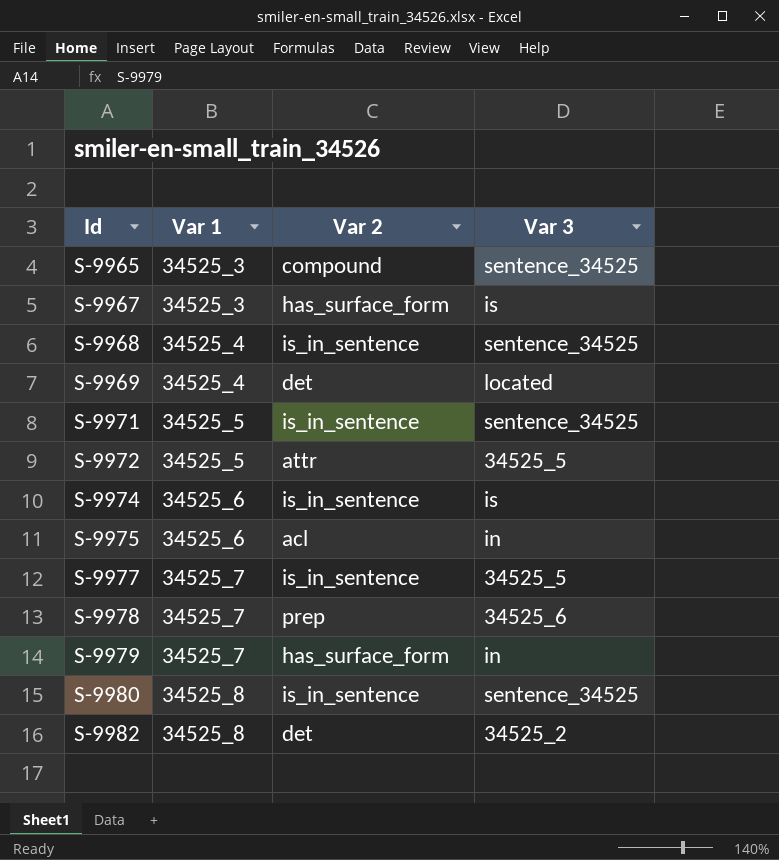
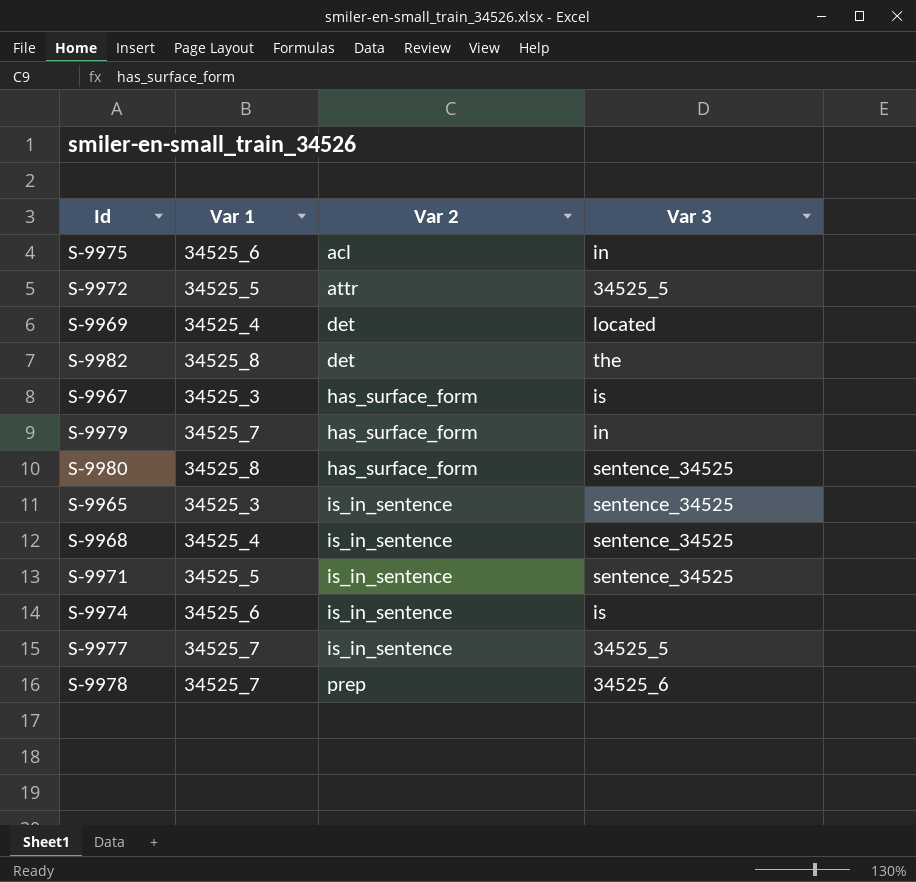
row order: Id ascending -> Var 2 ascending
S-9982 | Var 3: 34525_2 -> the
S-9980 | Var 2: is_in_sentence -> has_surface_form
S-9965 | Var 2: compound -> is_in_sentence

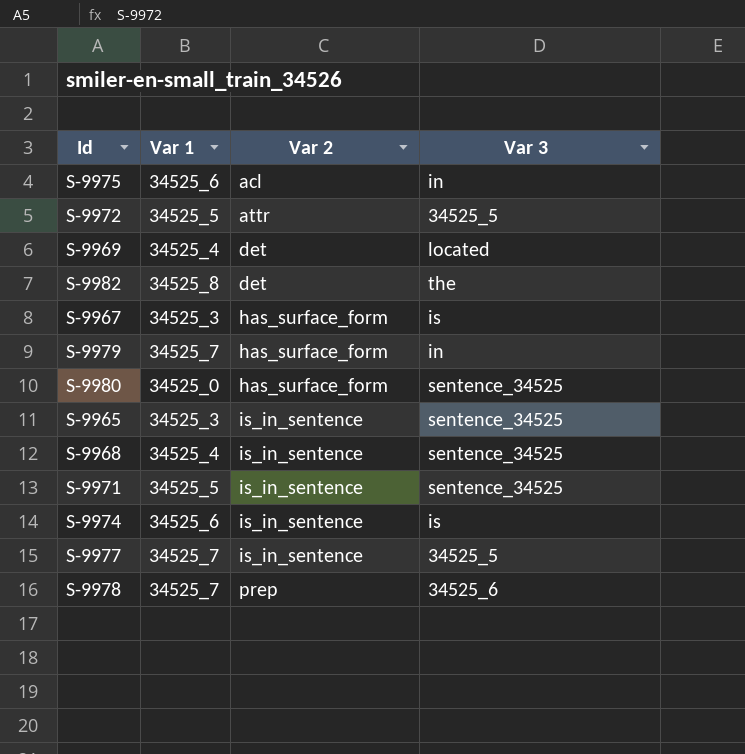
S-9980 | Var 1: 34525_8 -> 34525_0

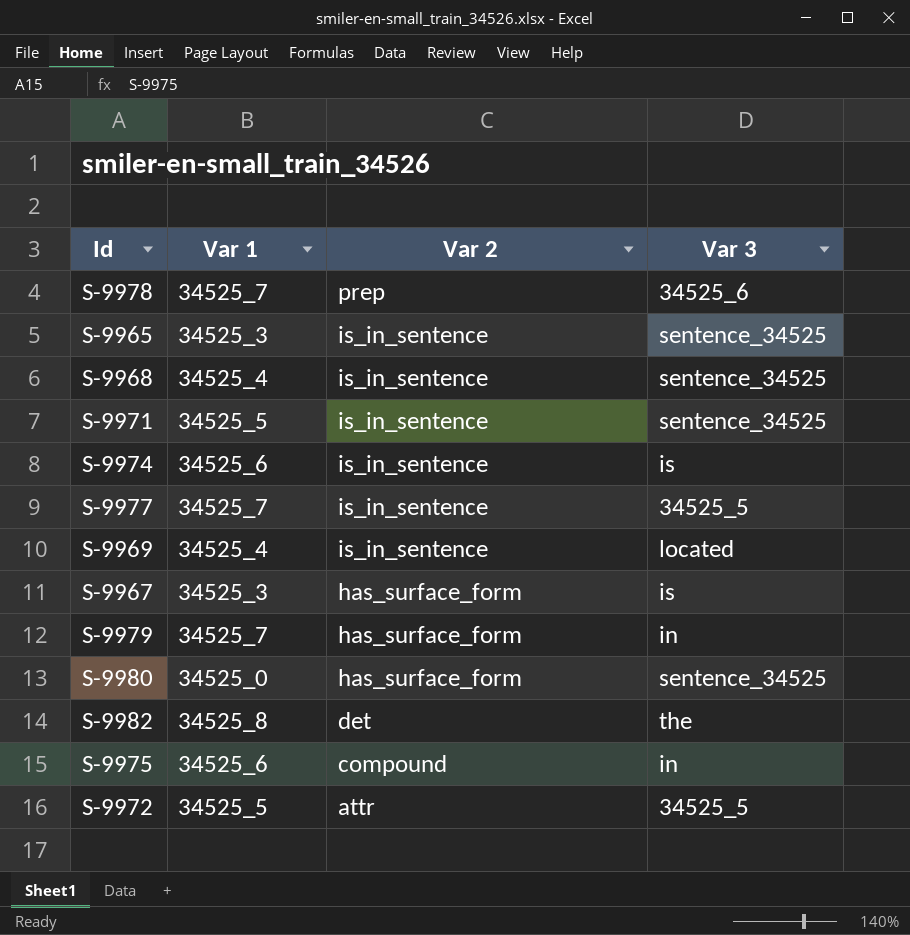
row order: Var 2 ascending -> Var 2 descending
S-9969 | Var 2: det -> is_in_sentence
S-9975 | Var 2: acl -> compound

